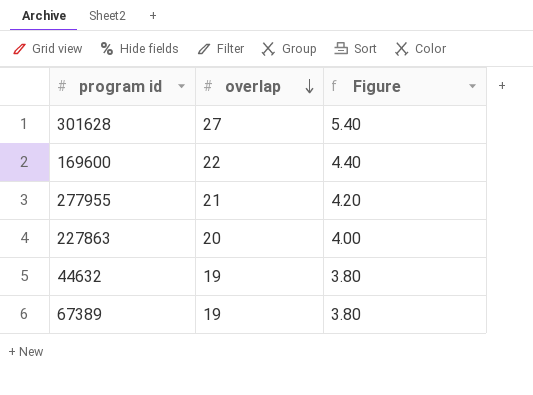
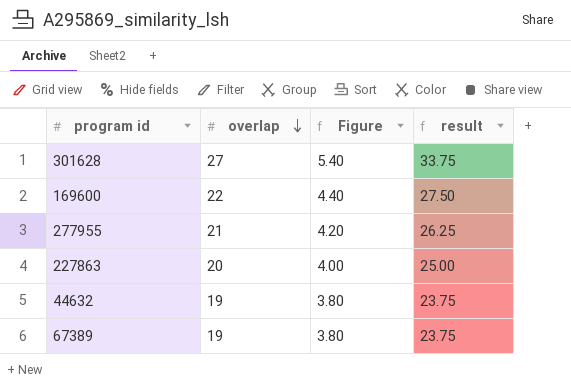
column result | formula: none -> [overlap] * 1.25

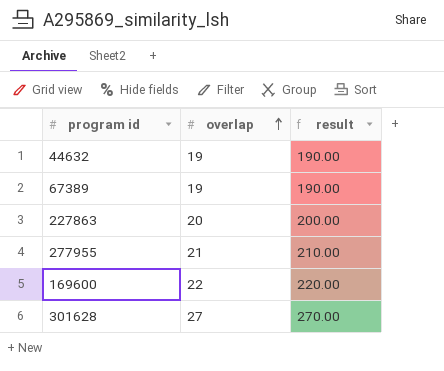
row order: overlap descending -> overlap ascending
column Figure | formula: [overlap] * 0.2 -> none
column result | formula: [overlap] * 1.25 -> [overlap] * 10

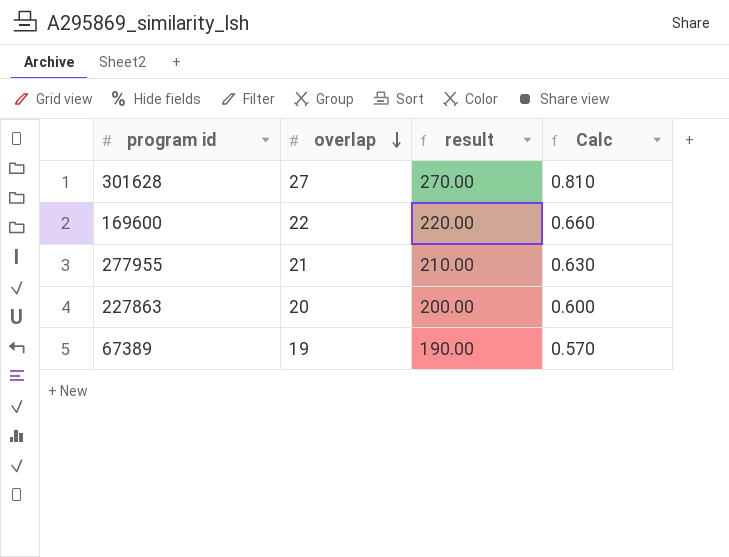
row order: overlap ascending -> overlap descending
column Calc | formula: none -> [overlap] * 0.03
row 44632: 19 | 190.00 -> none

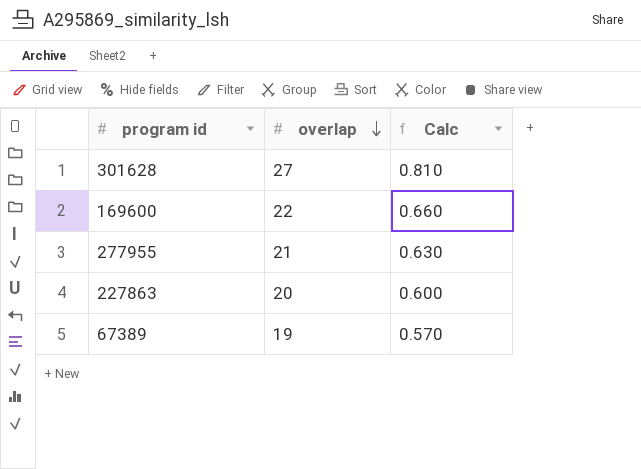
column result | formula: [overlap] * 10 -> none

